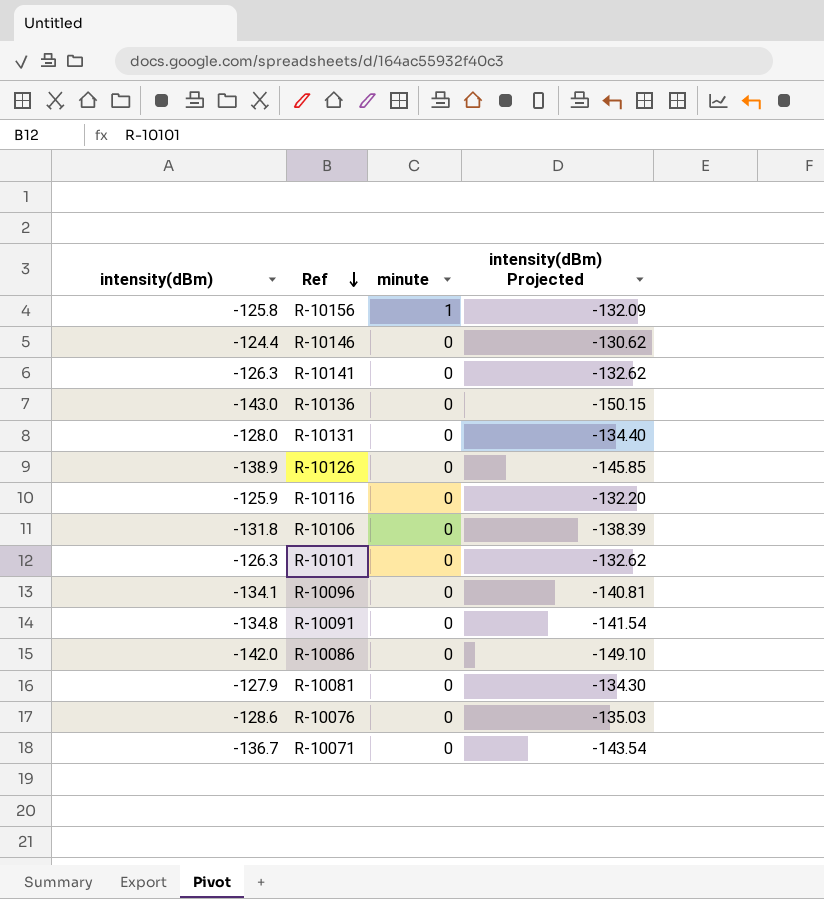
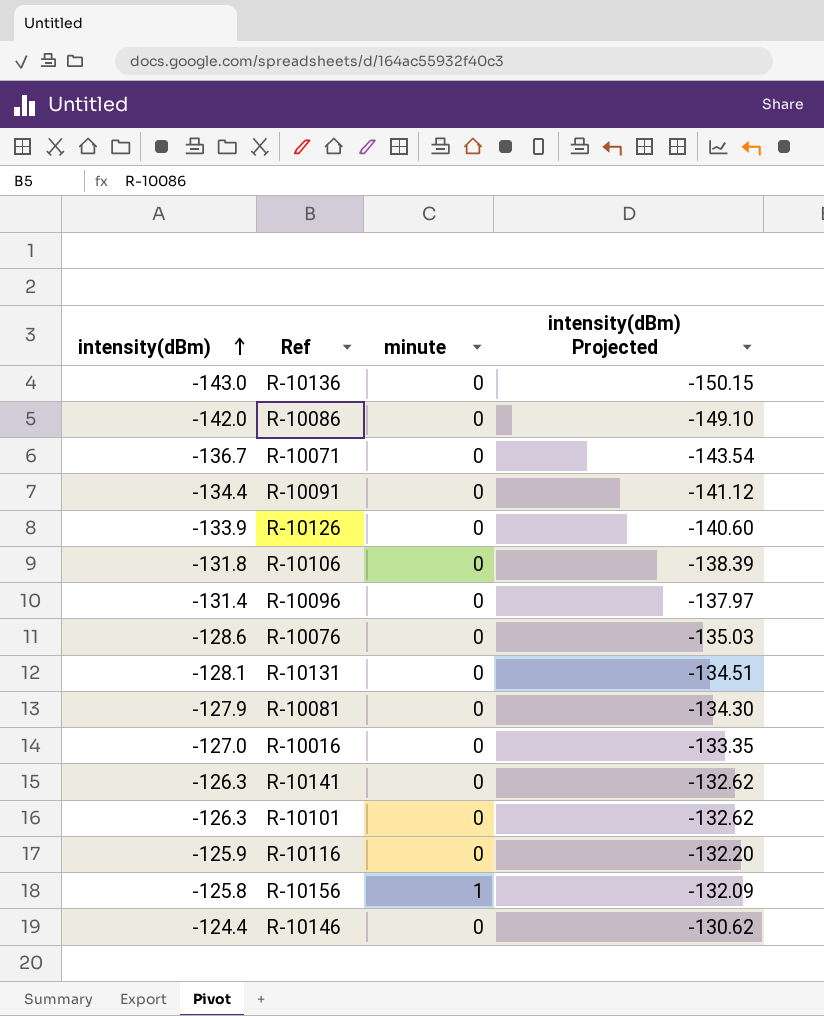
row order: Ref descending -> intensity(dBm) ascending
R-10091 | intensity(dBm): -134.8 -> -134.4
R-10091 | intensity(dBm) Projected: -141.54 -> -141.12
R-10126 | intensity(dBm): -138.9 -> -133.9
R-10126 | intensity(dBm) Projected: -145.85 -> -140.60
R-10096 | intensity(dBm): -134.1 -> -131.4
R-10096 | intensity(dBm) Projected: -140.81 -> -137.97
R-10131 | intensity(dBm): -128.0 -> -128.1
R-10131 | intensity(dBm) Projected: -134.40 -> -134.51
row R-10016: none -> -127.0 | 0 | -133.35

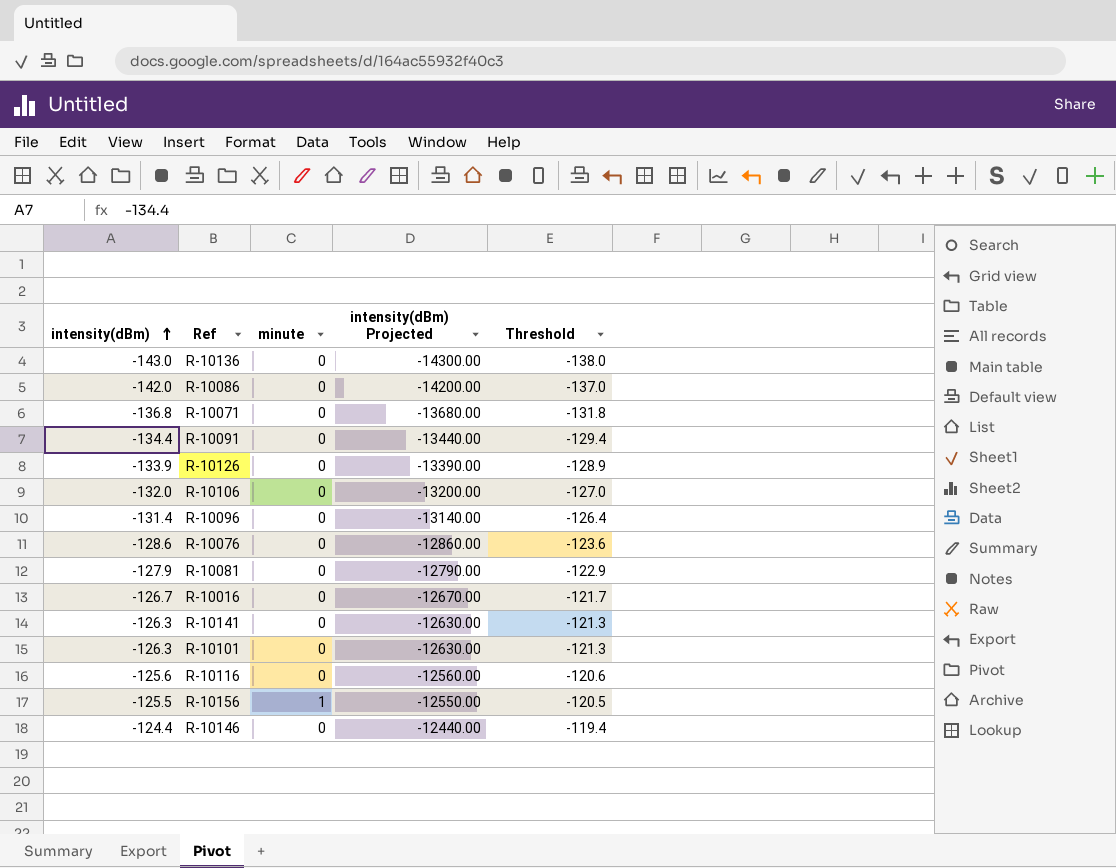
column intensity(dBm) Projected | formula: [intensity(dBm)] * 1.05 -> [intensity(dBm)] * 100
column Threshold | formula: none -> [intensity(dBm)] + 5
row R-10131: -128.1 | 0 | -134.51 -> none
R-10071 | intensity(dBm): -136.7 -> -136.8
R-10106 | intensity(dBm): -131.8 -> -132.0
R-10016 | intensity(dBm): -127.0 -> -126.7
R-10116 | intensity(dBm): -125.9 -> -125.6
R-10156 | intensity(dBm): -125.8 -> -125.5

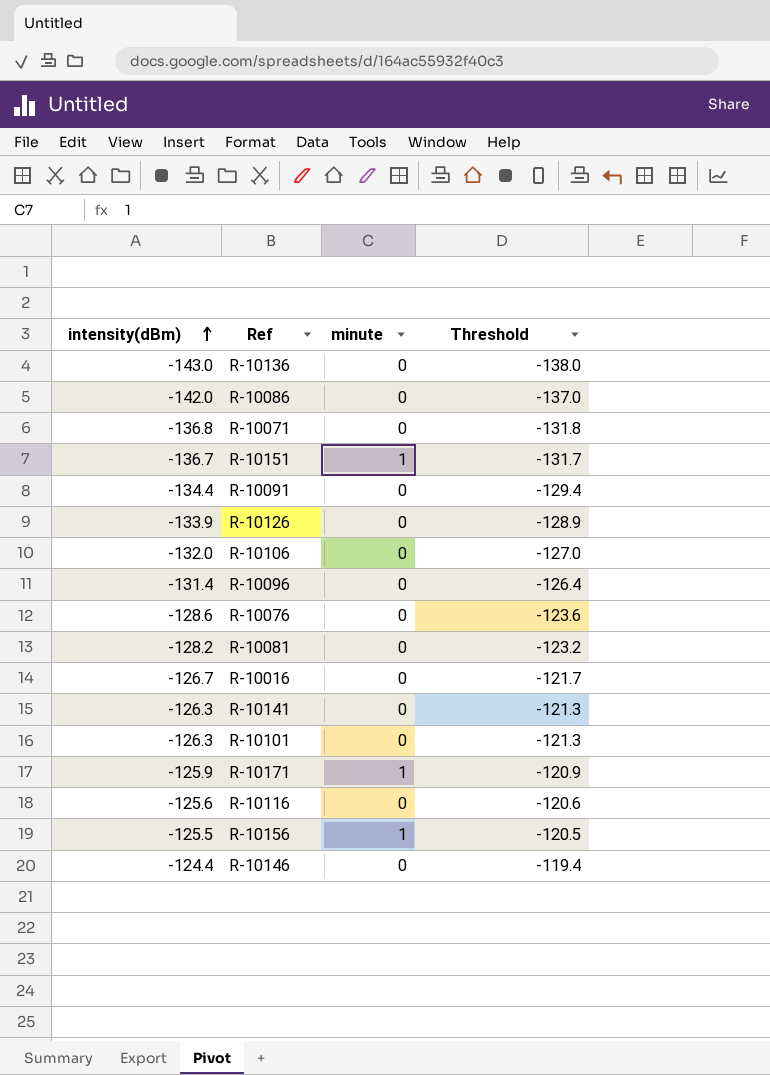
column intensity(dBm) Projected | formula: [intensity(dBm)] * 100 -> none
row R-10151: none -> -136.7 | 1 | -131.7
R-10081 | intensity(dBm): -127.9 -> -128.2
R-10081 | Threshold: -122.9 -> -123.2
row R-10171: none -> -125.9 | 1 | -120.9

